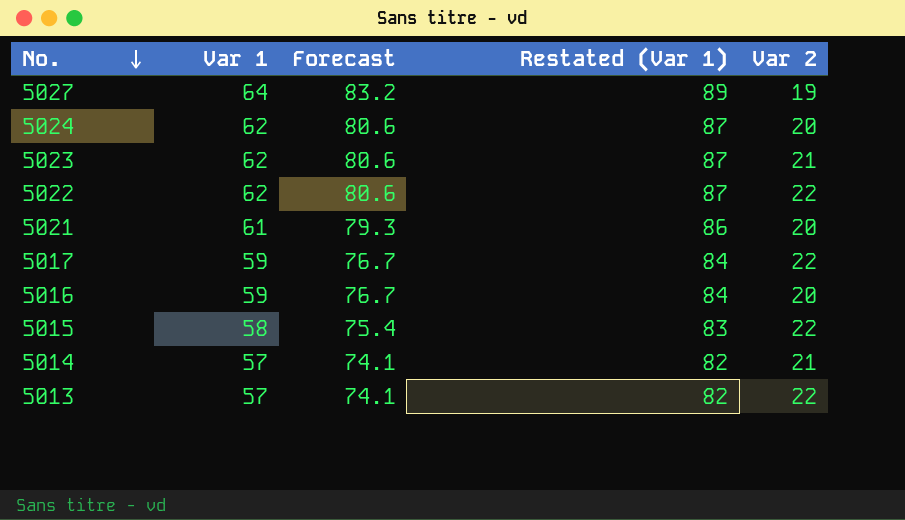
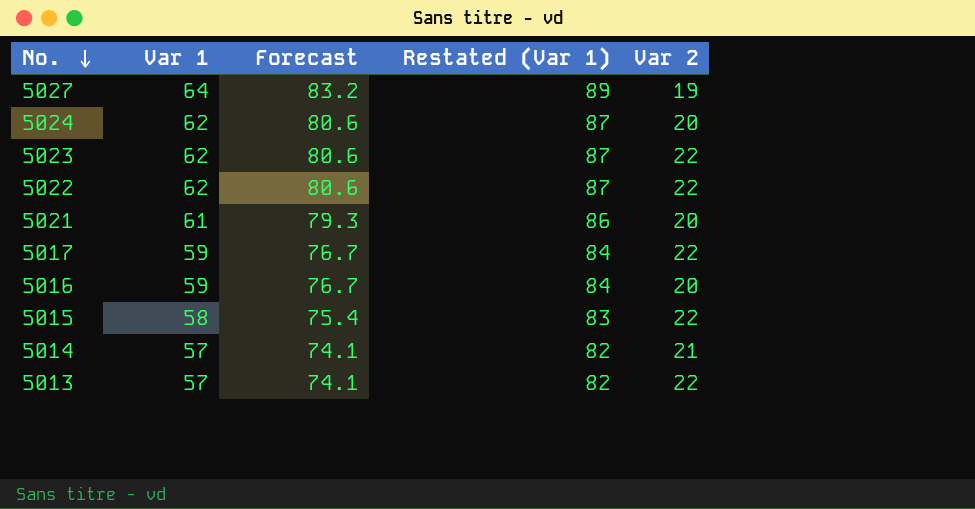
5023 | Var 2: 21 -> 22

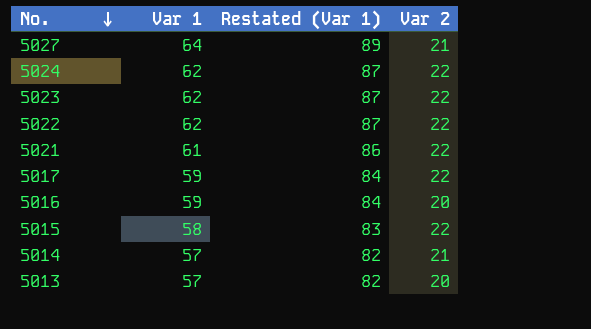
column Forecast | formula: [Var 1] * 1.3 -> none
5027 | Var 2: 19 -> 21
5024 | Var 2: 20 -> 22
5021 | Var 2: 20 -> 22
5013 | Var 2: 22 -> 20

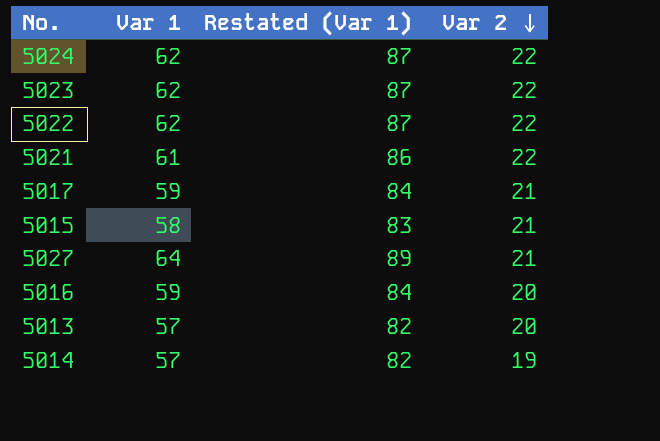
row order: No. descending -> Var 2 descending
5017 | Var 2: 22 -> 21
5015 | Var 2: 22 -> 21
5014 | Var 2: 21 -> 19

